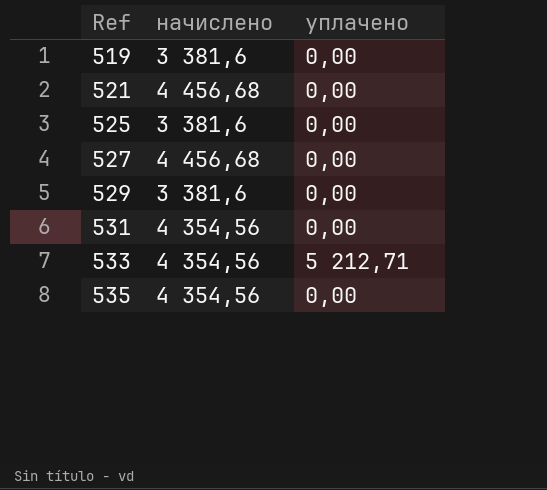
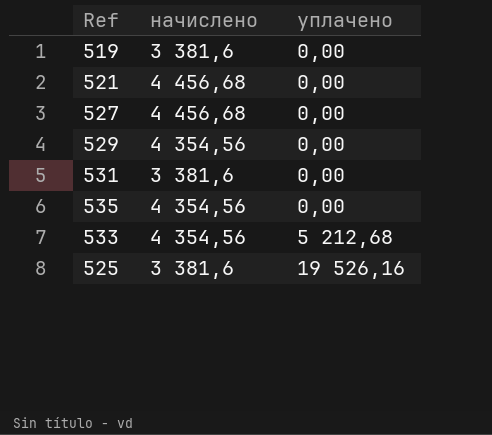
row order: Ref ascending -> уплачено ascending
529 | начислено: 3 381,6 -> 4 354,56
531 | начислено: 4 354,56 -> 3 381,6
533 | уплачено: 5 212,71 -> 5 212,68
525 | уплачено: 0,00 -> 19 526,16

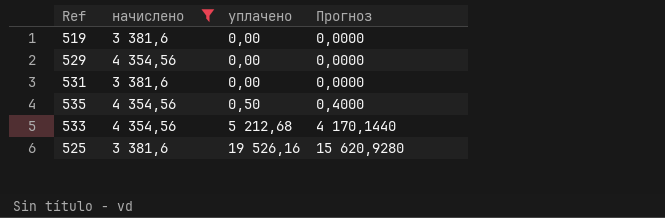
filter: none -> начислено != 4 456,68
column Прогноз | formula: none -> [уплачено] * 0,8
535 | уплачено: 0,00 -> 0,50

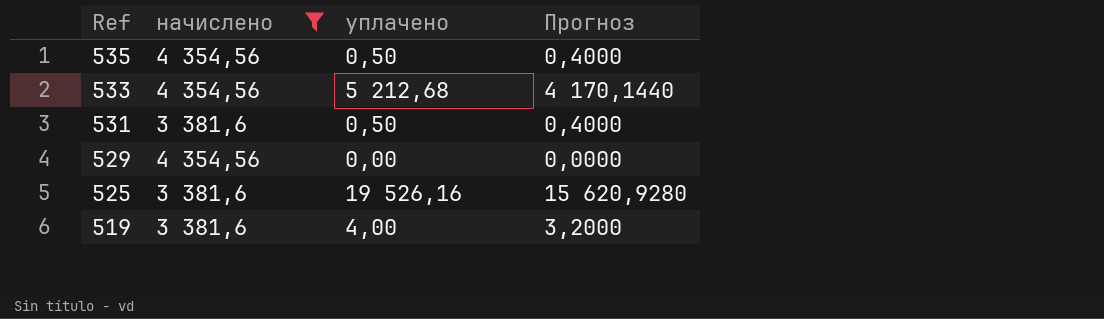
row order: уплачено ascending -> Ref descending
531 | уплачено: 0,00 -> 0,50
531 | Прогноз: 0,0000 -> 0,4000
519 | уплачено: 0,00 -> 4,00
519 | Прогноз: 0,0000 -> 3,2000

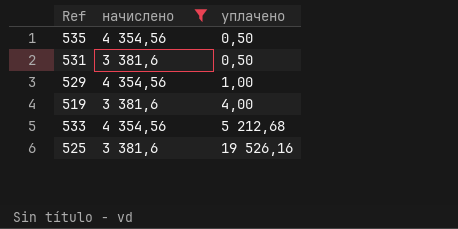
row order: Ref descending -> уплачено ascending
column Прогноз | formula: [уплачено] * 0,8 -> none
529 | уплачено: 0,00 -> 1,00

